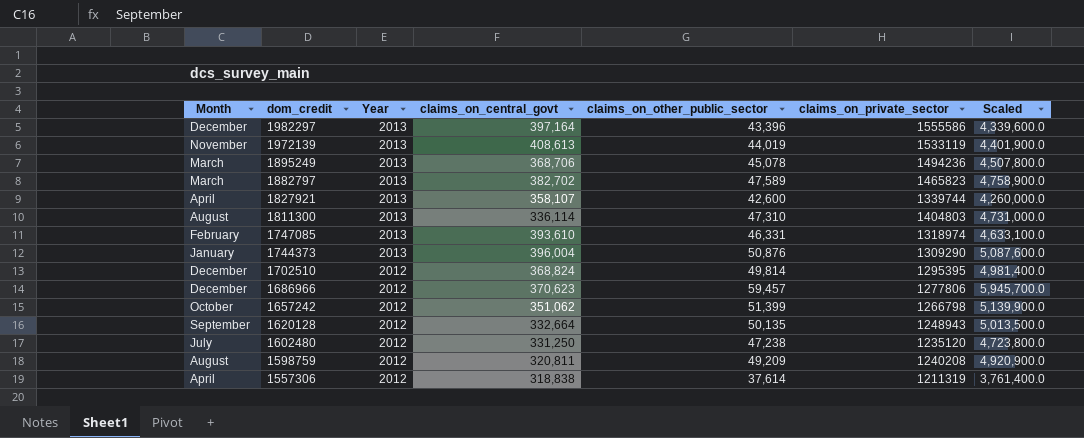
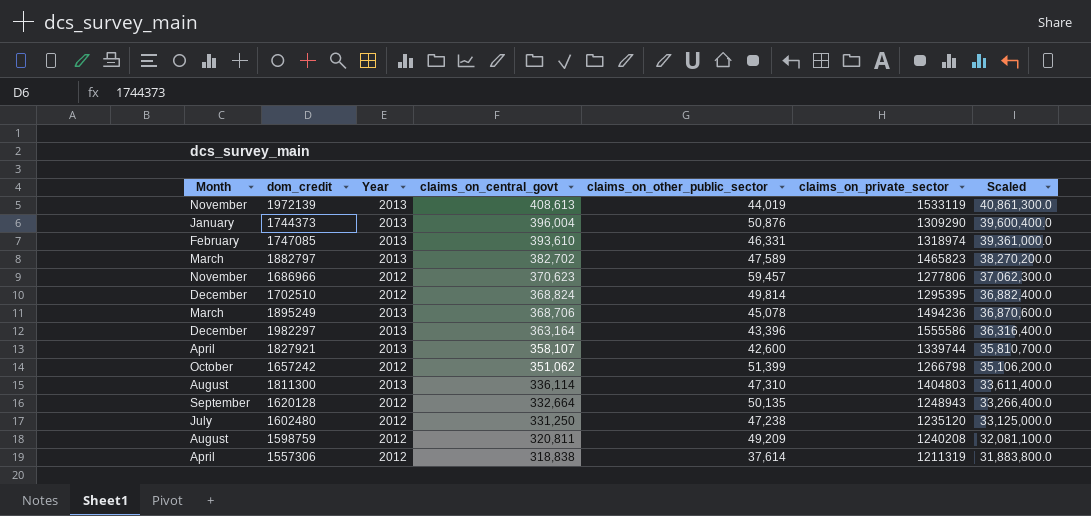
row order: dom_credit descending -> claims_on_central_govt descending
column Scaled | formula: [claims_on_other_public_sector] * 100 -> [claims_on_central_govt] * 100
1686966 | Month: December -> November
1982297 | claims_on_central_govt: 397,164 -> 363,164

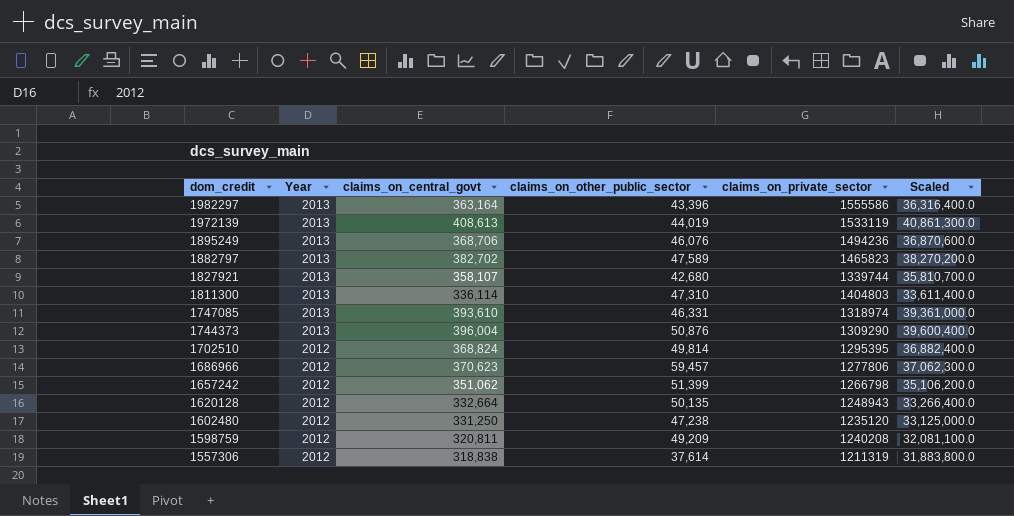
row order: claims_on_central_govt descending -> dom_credit descending
column Month | position: 1 -> none
1895249 | claims_on_other_public_sector: 45,078 -> 46,076
1827921 | claims_on_other_public_sector: 42,600 -> 42,680

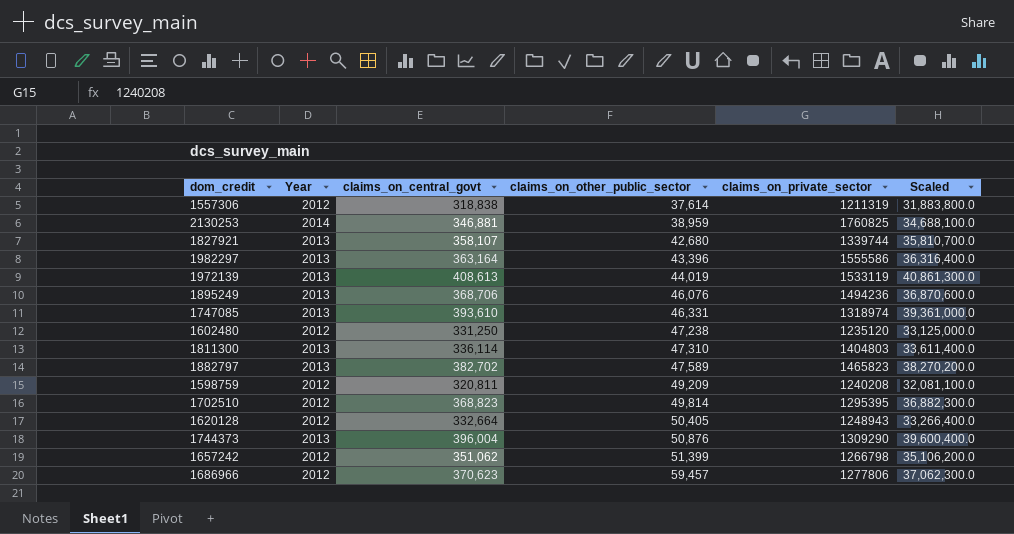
row order: dom_credit descending -> claims_on_other_public_sector ascending
row 2130253: none -> 2014 | 346,881 | 38,959 | 1760825 | 34,688,100.0
1702510 | claims_on_central_govt: 368,824 -> 368,823
1702510 | Scaled: 36,882,400.0 -> 36,882,300.0
1620128 | claims_on_other_public_sector: 50,135 -> 50,405

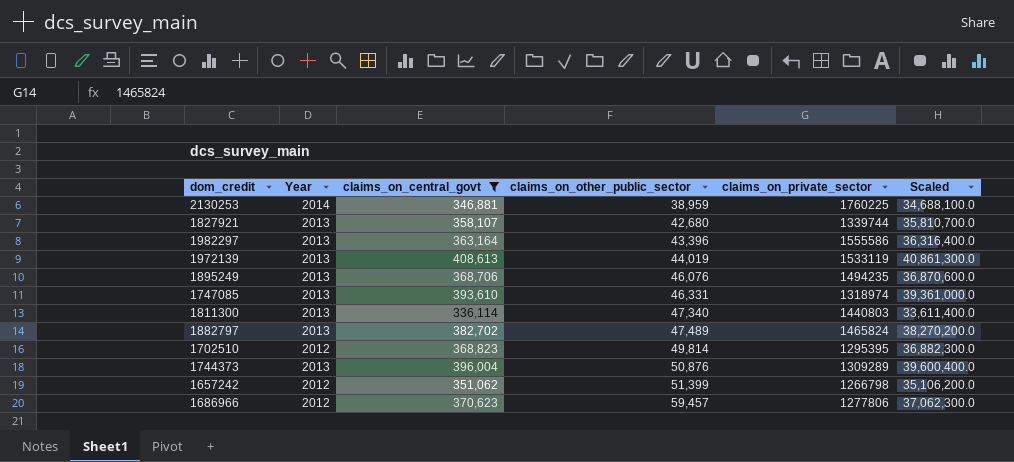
filter: none -> claims_on_central_govt >= 336,114
2130253 | claims_on_private_sector: 1760825 -> 1760225
1895249 | claims_on_private_sector: 1494236 -> 1494235
1811300 | claims_on_other_public_sector: 47,310 -> 47,340
1811300 | claims_on_private_sector: 1404803 -> 1440803
1882797 | claims_on_other_public_sector: 47,589 -> 47,489
1882797 | claims_on_private_sector: 1465823 -> 1465824
1744373 | claims_on_private_sector: 1309290 -> 1309289

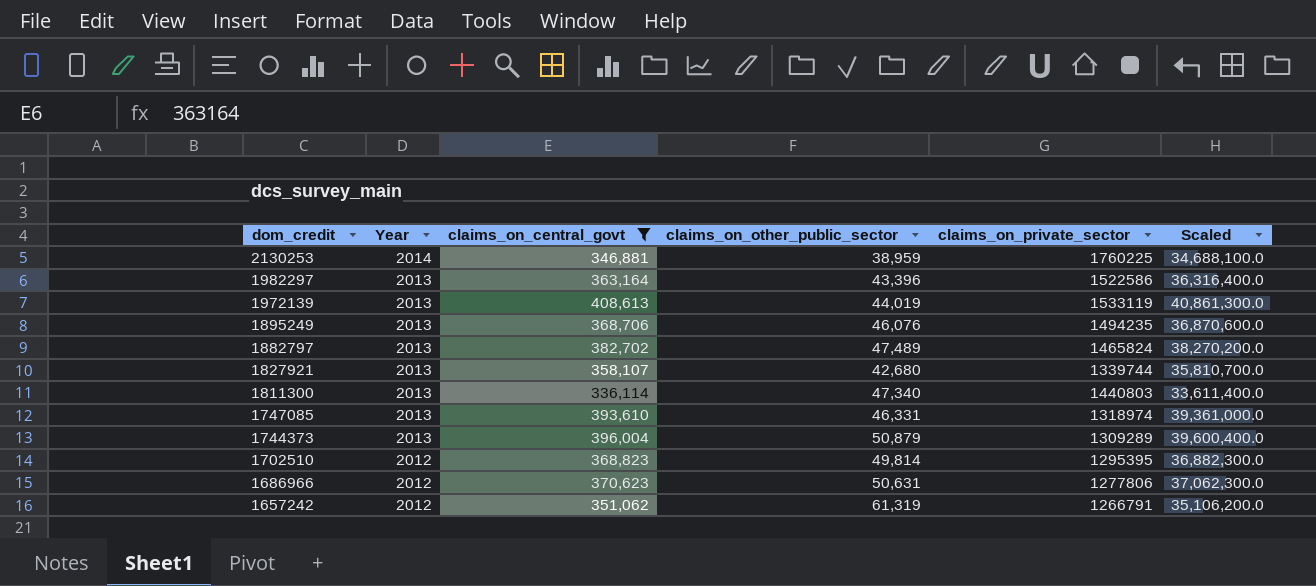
row order: claims_on_other_public_sector ascending -> dom_credit descending
1982297 | claims_on_private_sector: 1555586 -> 1522586
1744373 | claims_on_other_public_sector: 50,876 -> 50,879
1686966 | claims_on_other_public_sector: 59,457 -> 50,631
1657242 | claims_on_other_public_sector: 51,399 -> 61,319
1657242 | claims_on_private_sector: 1266798 -> 1266791

